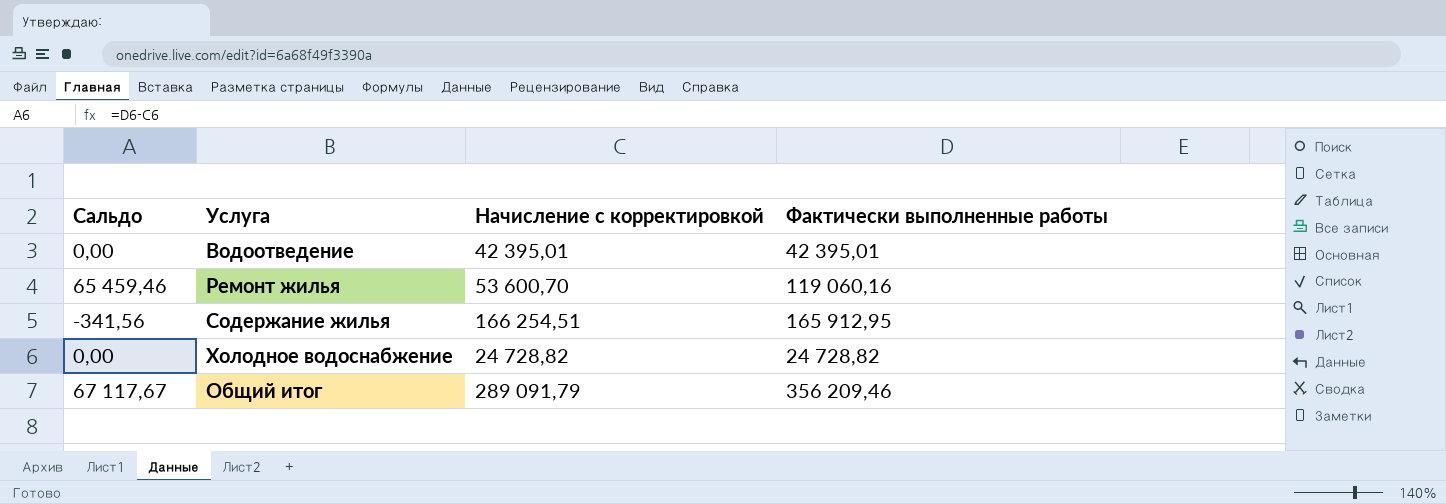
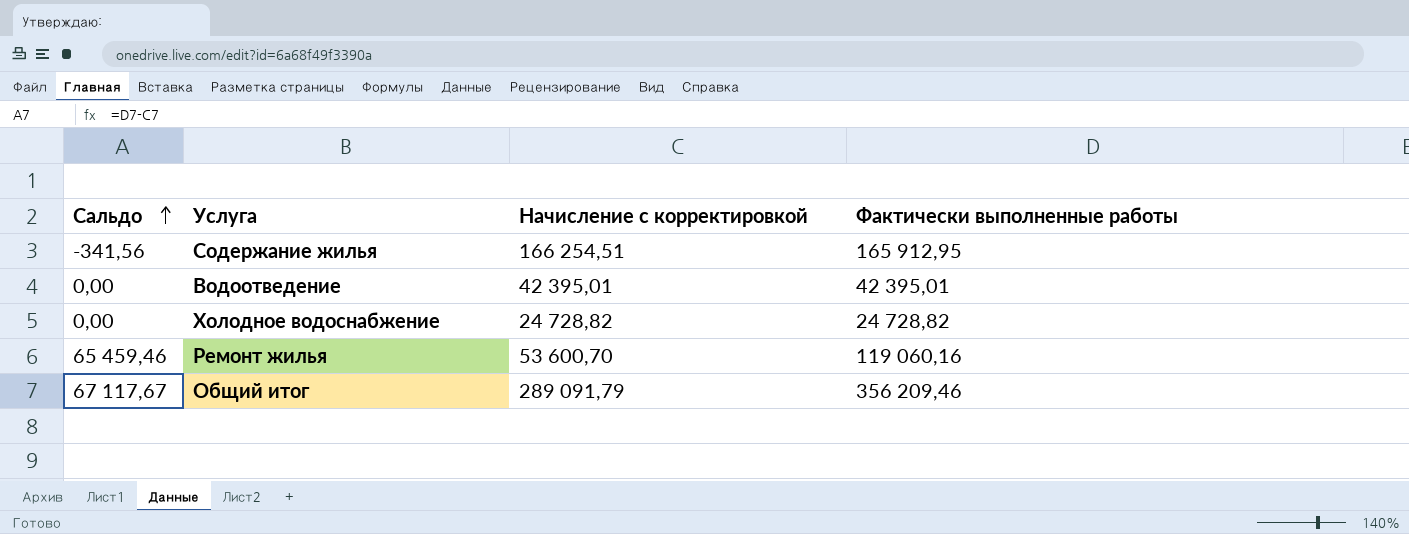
row order: none -> Сальдо ascending

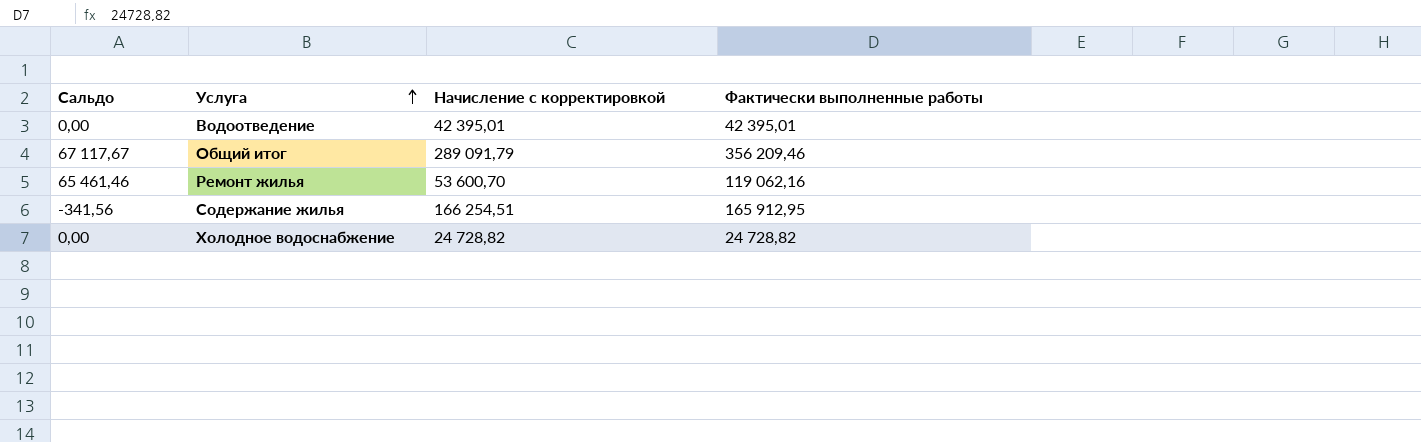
row order: Сальдо ascending -> Услуга ascending
Ремонт жилья | Сальдо: 65 459,46 -> 65 461,46
Ремонт жилья | Фактически выполненные работы: 119 060,16 -> 119 062,16

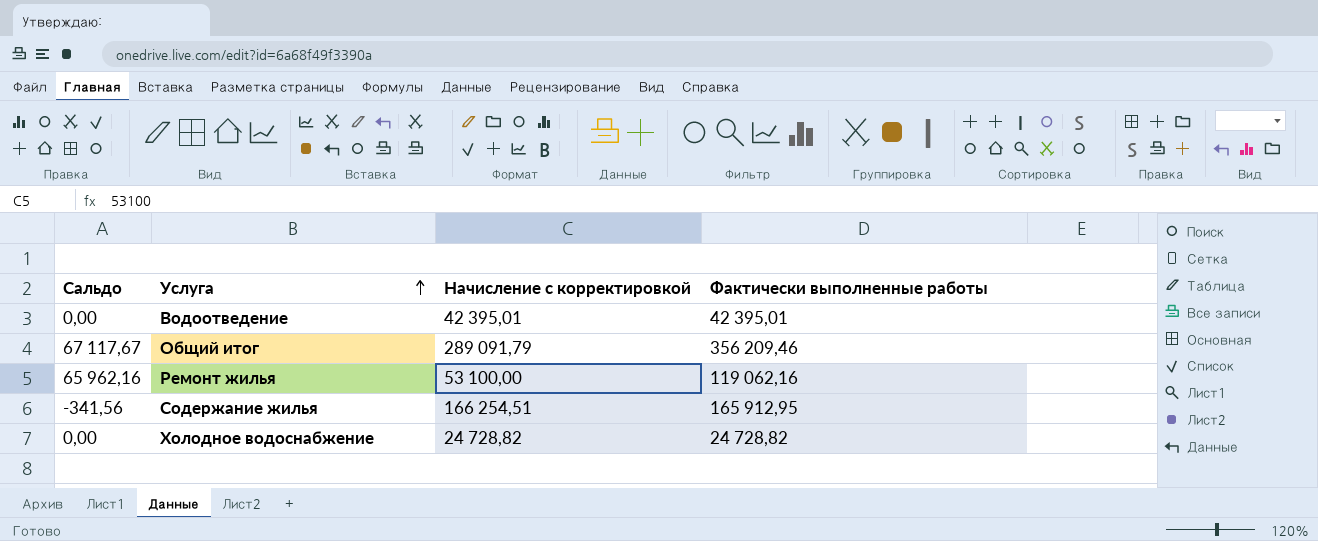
Ремонт жилья | Сальдо: 65 461,46 -> 65 962,16
Ремонт жилья | Начисление с корректировкой: 53 600,70 -> 53 100,00

